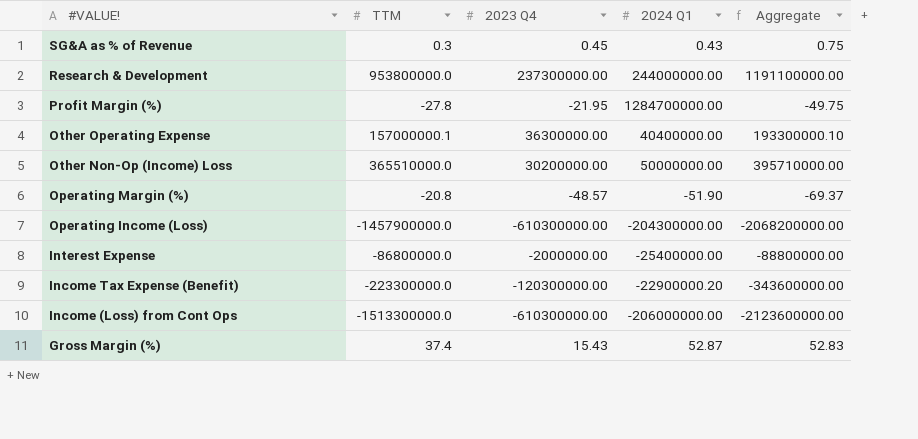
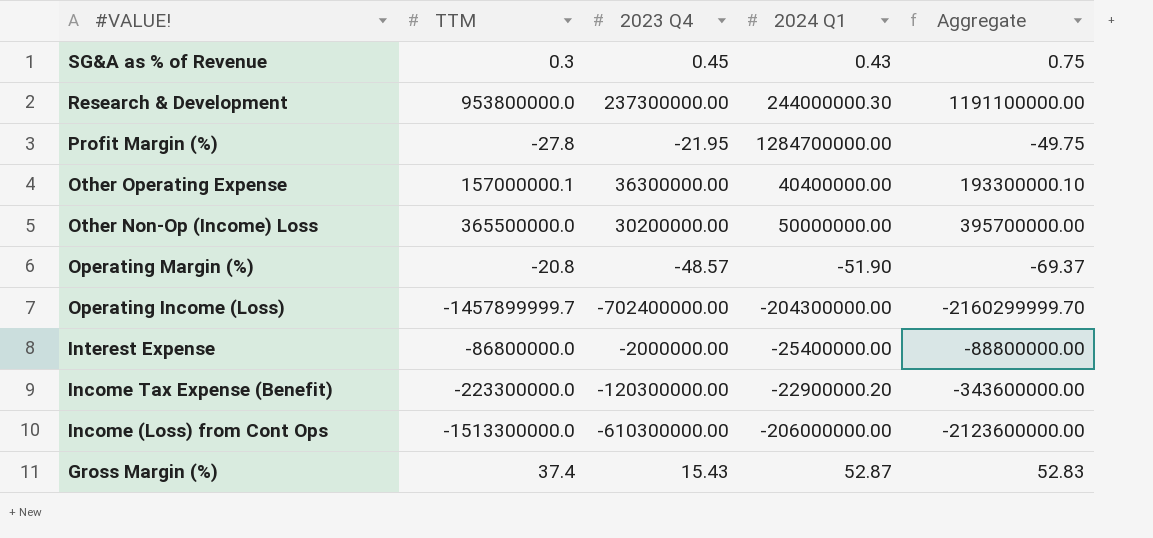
Research & Development | 2024 Q1: 244000000.00 -> 244000000.30
Other Non-Op (Income) Loss | TTM: 365510000.0 -> 365500000.0
Other Non-Op (Income) Loss | Aggregate: 395710000.00 -> 395700000.00
Operating Income (Loss) | TTM: -1457900000.0 -> -1457899999.7
Operating Income (Loss) | 2023 Q4: -610300000.00 -> -702400000.00
Operating Income (Loss) | Aggregate: -2068200000.00 -> -2160299999.70

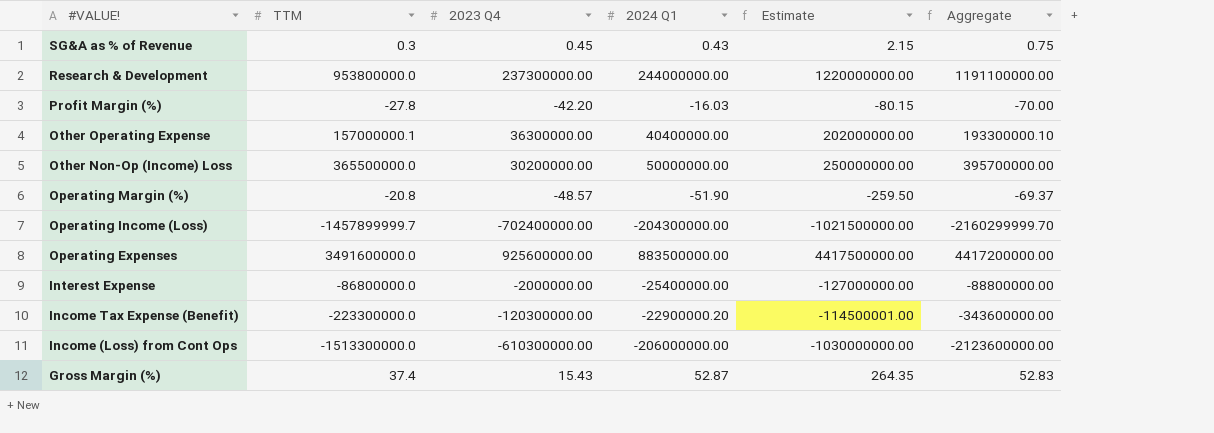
column Estimate | formula: none -> [2024 Q1] * 5
Research & Development | 2024 Q1: 244000000.30 -> 244000000.00
Profit Margin (%) | 2023 Q4: -21.95 -> -42.20
Profit Margin (%) | 2024 Q1: 1284700000.00 -> -16.03
Profit Margin (%) | Aggregate: -49.75 -> -70.00
row Operating Expenses: none -> 3491600000.0 | 925600000.00 | 883500000.00 | 4417500000.00 | 4417200000.00

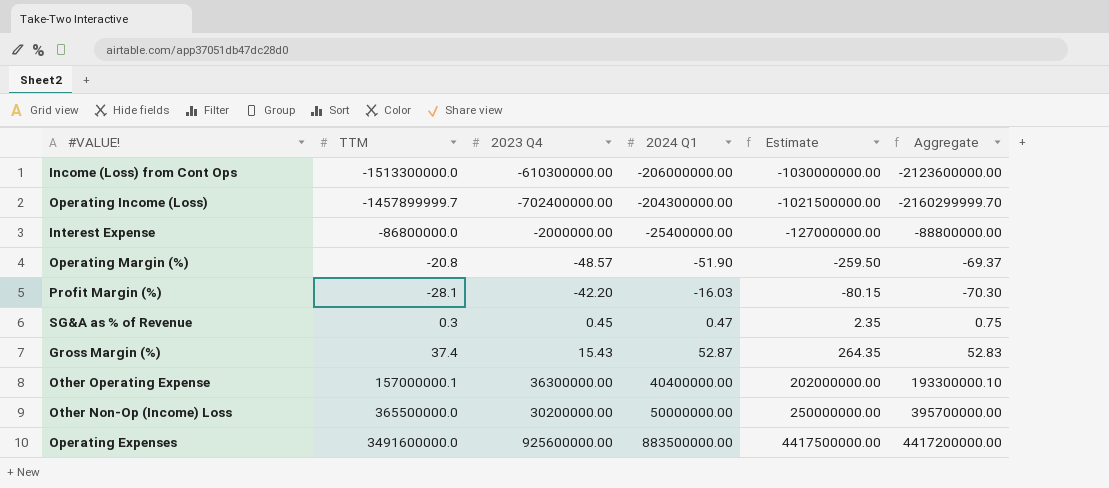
row order: #VALUE! descending -> 2024 Q1 ascending
row Research & Development: 953800000.0 | 237300000.00 | 244000000.00 | 1220000000.00 | 1191100000.00 -> none
row Income Tax Expense (Benefit): -223300000.0 | -120300000.00 | -22900000.20 | -114500001.00 | -343600000.00 -> none
Profit Margin (%) | TTM: -27.8 -> -28.1
Profit Margin (%) | Aggregate: -70.00 -> -70.30
SG&A as % of Revenue | 2024 Q1: 0.43 -> 0.47
SG&A as % of Revenue | Estimate: 2.15 -> 2.35

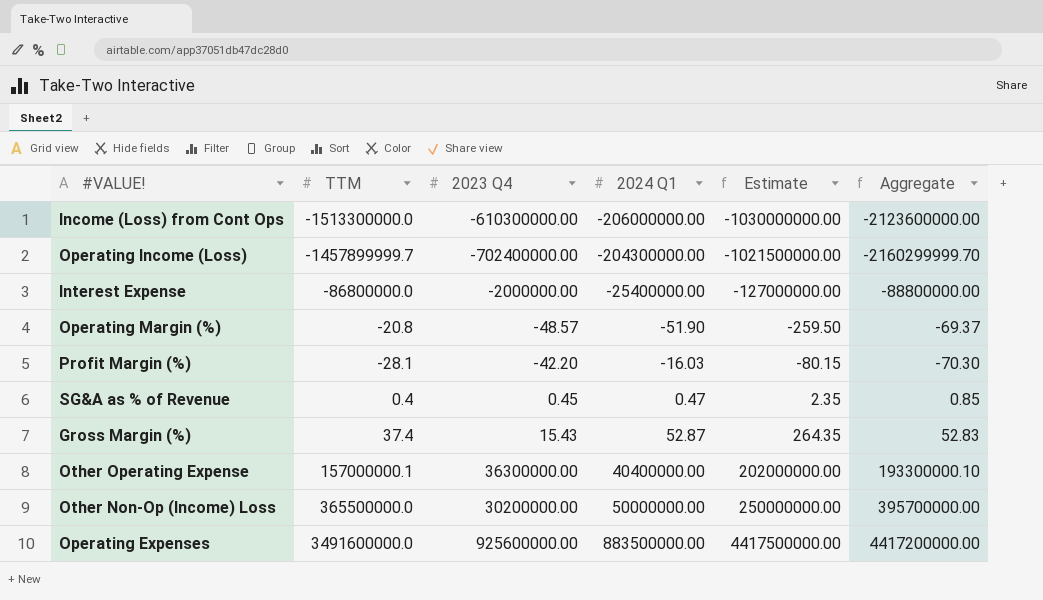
SG&A as % of Revenue | TTM: 0.3 -> 0.4
SG&A as % of Revenue | Aggregate: 0.75 -> 0.85

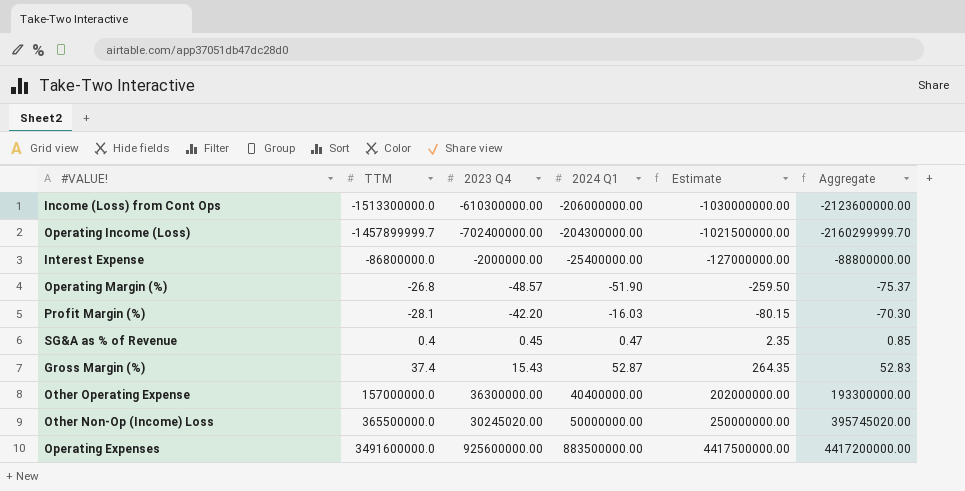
Operating Margin (%) | TTM: -20.8 -> -26.8
Operating Margin (%) | Aggregate: -69.37 -> -75.37
Other Operating Expense | TTM: 157000000.1 -> 157000000.0
Other Operating Expense | Aggregate: 193300000.10 -> 193300000.00
Other Non-Op (Income) Loss | 2023 Q4: 30200000.00 -> 30245020.00
Other Non-Op (Income) Loss | Aggregate: 395700000.00 -> 395745020.00

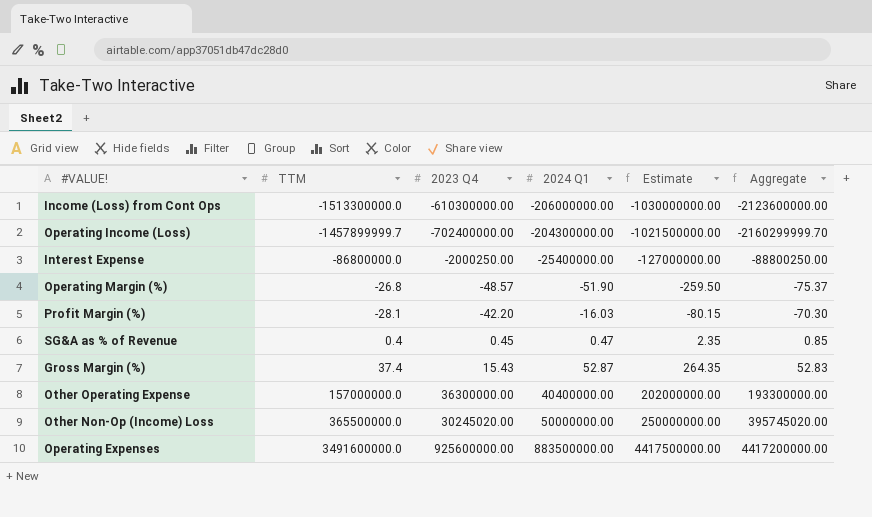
Interest Expense | 2023 Q4: -2000000.00 -> -2000250.00
Interest Expense | Aggregate: -88800000.00 -> -88800250.00

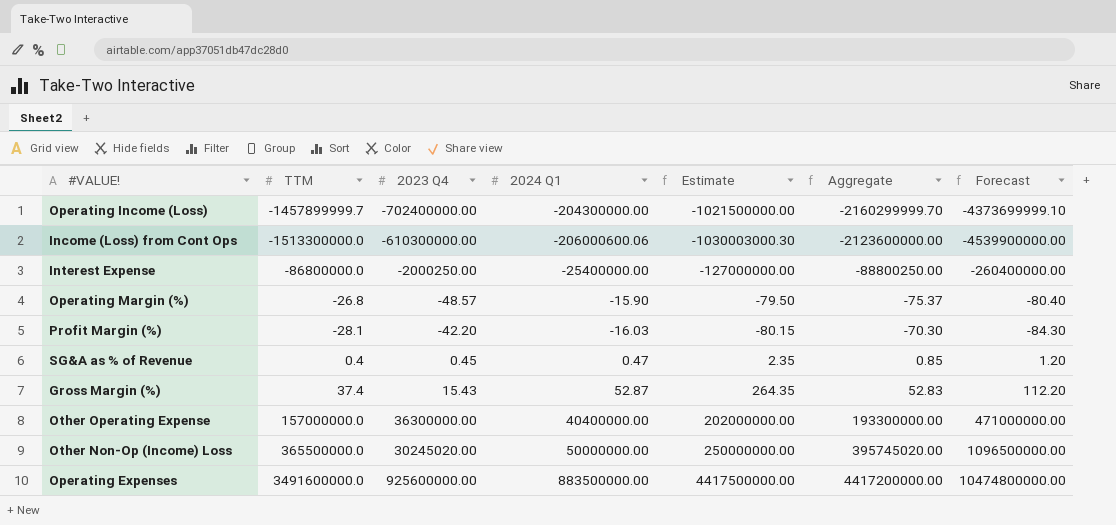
row order: 2024 Q1 ascending -> Aggregate ascending
column Forecast | formula: none -> [TTM] * 3
Income (Loss) from Cont Ops | 2024 Q1: -206000000.00 -> -206000600.06
Income (Loss) from Cont Ops | Estimate: -1030000000.00 -> -1030003000.30
Operating Margin (%) | 2024 Q1: -51.90 -> -15.90
Operating Margin (%) | Estimate: -259.50 -> -79.50

